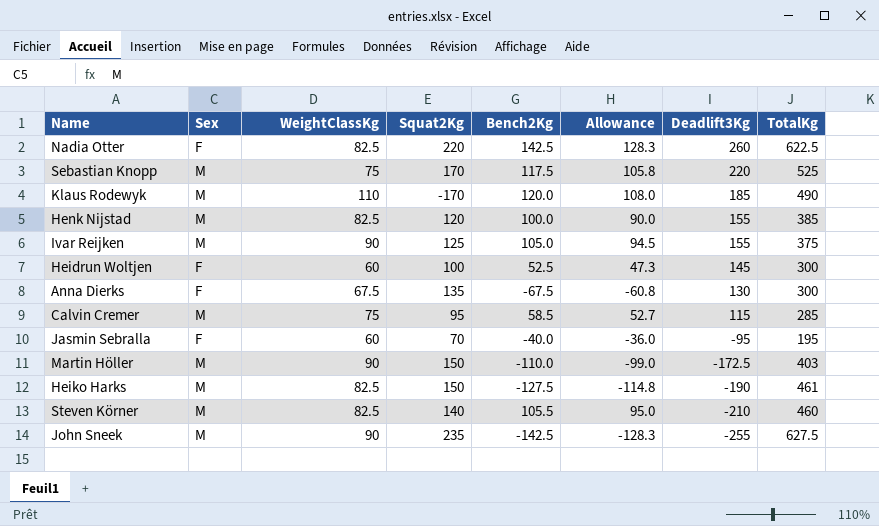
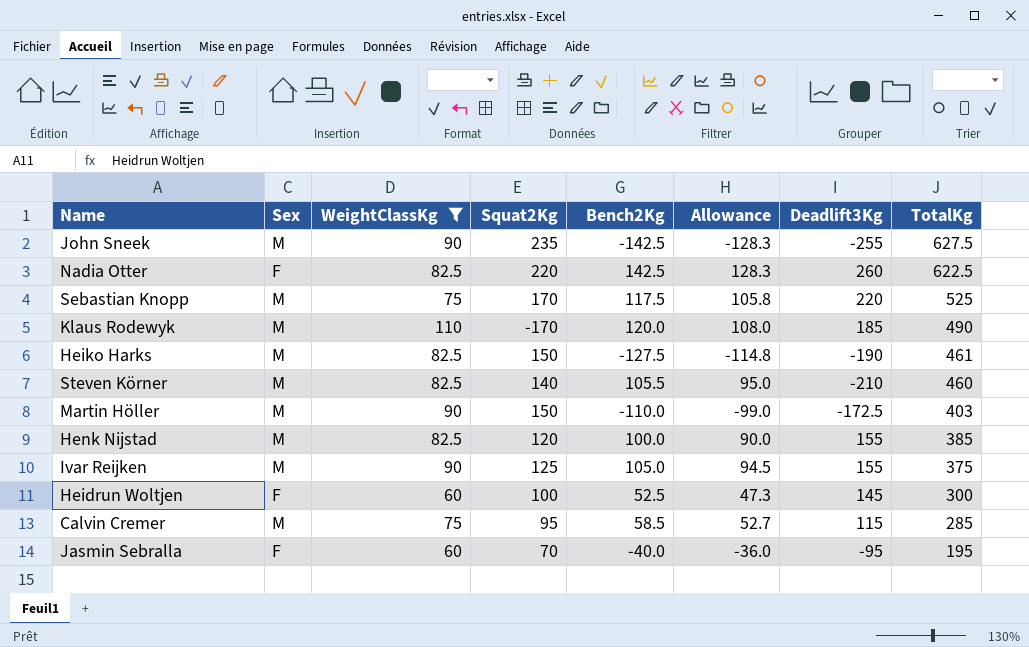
filter: none -> WeightClassKg != 67.5
row order: Deadlift3Kg descending -> TotalKg descending

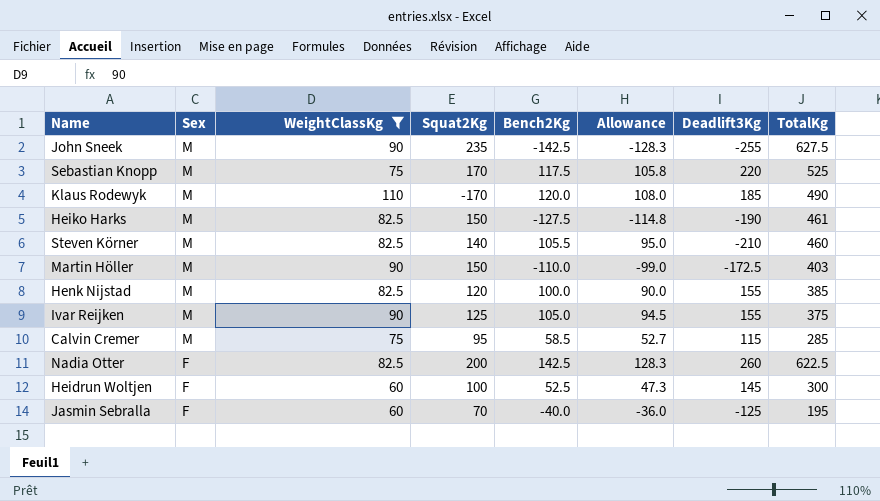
row order: TotalKg descending -> Sex descending
Nadia Otter | Squat2Kg: 220 -> 200
Jasmin Sebralla | Deadlift3Kg: -95 -> -125

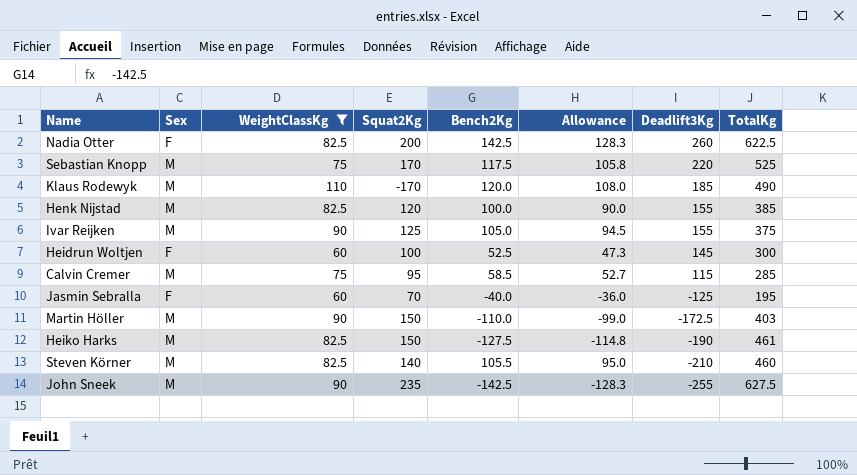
row order: Sex descending -> Deadlift3Kg descending

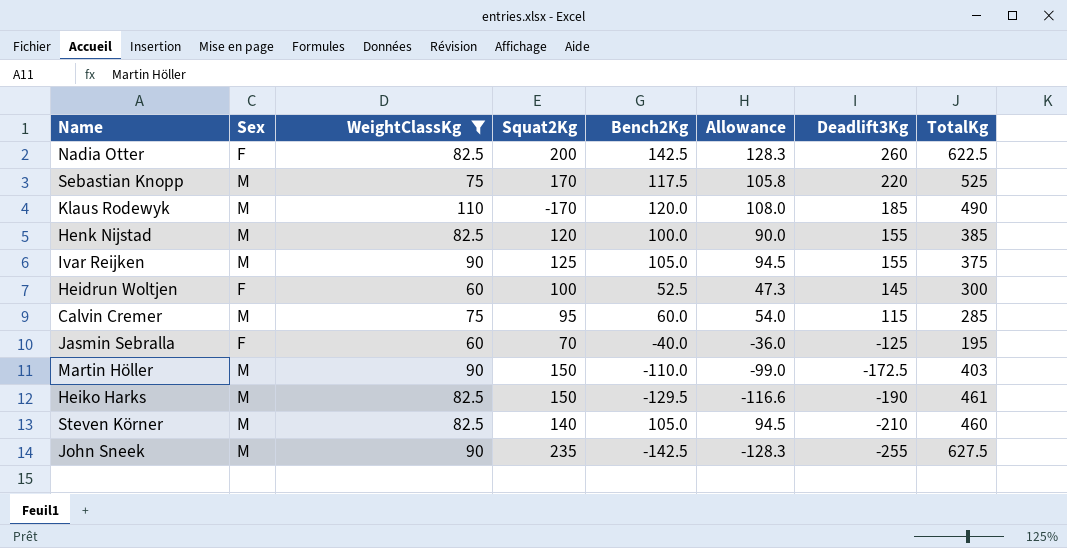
Calvin Cremer | Bench2Kg: 58.5 -> 60.0
Calvin Cremer | Allowance: 52.7 -> 54.0
Heiko Harks | Bench2Kg: -127.5 -> -129.5
Heiko Harks | Allowance: -114.8 -> -116.6
Steven Körner | Bench2Kg: 105.5 -> 105.0
Steven Körner | Allowance: 95.0 -> 94.5

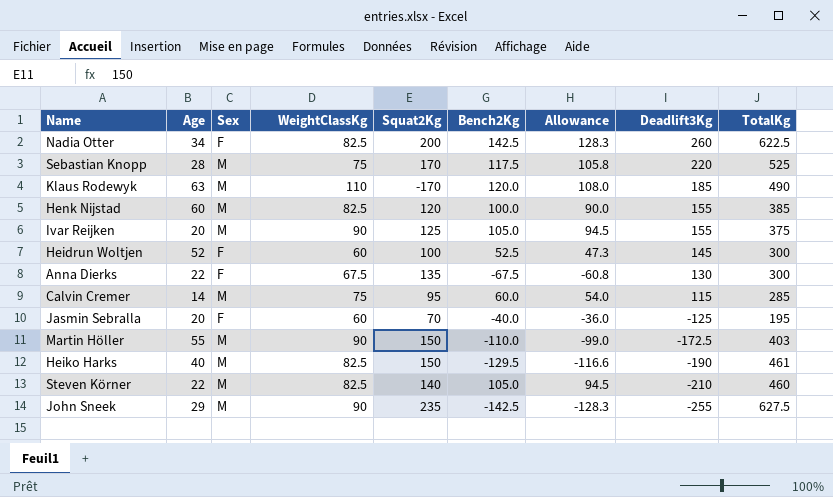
filter: WeightClassKg != 67.5 -> none
column Age | position: none -> 2

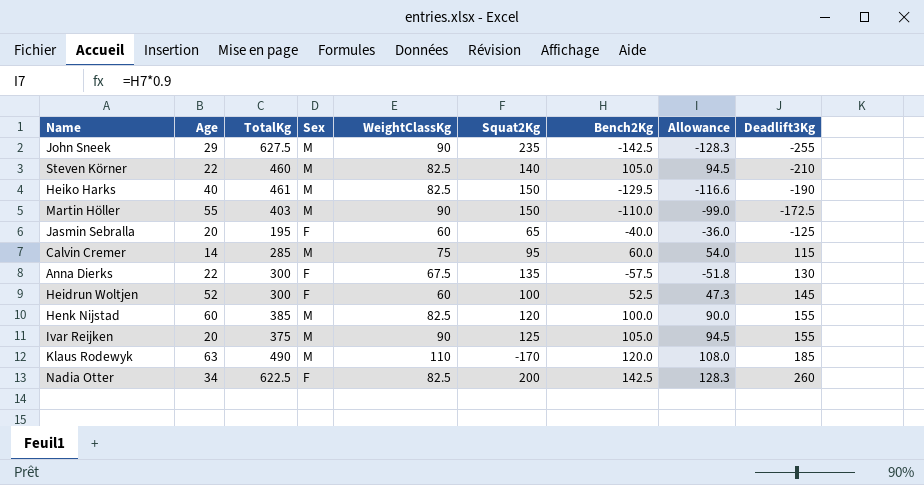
row order: Deadlift3Kg descending -> Deadlift3Kg ascending
column TotalKg | position: 9 -> 3
row Sebastian Knopp: 28 | M | 75 | 170 | 117.5 | 105.8 | 220 | 525 -> none
Jasmin Sebralla | Squat2Kg: 70 -> 65
Anna Dierks | Bench2Kg: -67.5 -> -57.5
Anna Dierks | Allowance: -60.8 -> -51.8

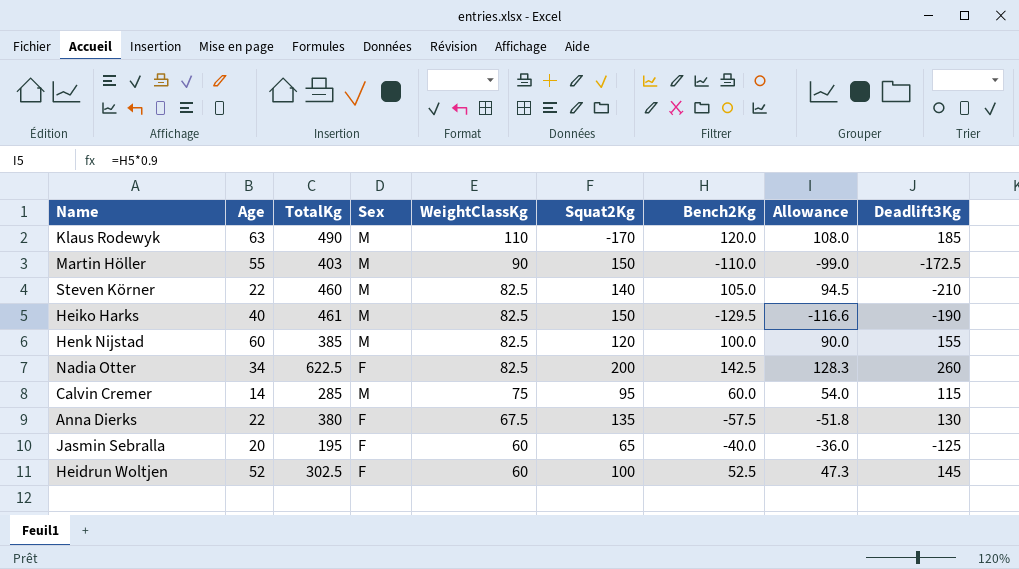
row order: Deadlift3Kg ascending -> WeightClassKg descending
row John Sneek: 29 | 627.5 | M | 90 | 235 | -142.5 | -128.3 | -255 -> none
row Ivar Reijken: 20 | 375 | M | 90 | 125 | 105.0 | 94.5 | 155 -> none
Anna Dierks | TotalKg: 300 -> 380
Heidrun Woltjen | TotalKg: 300 -> 302.5

